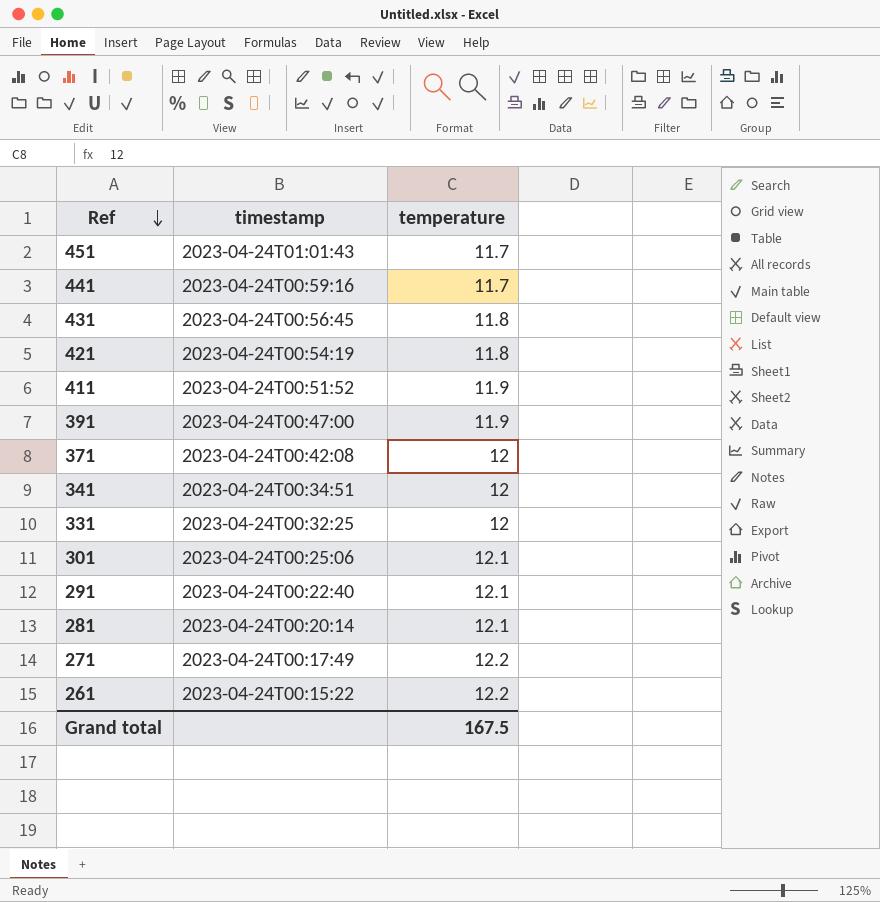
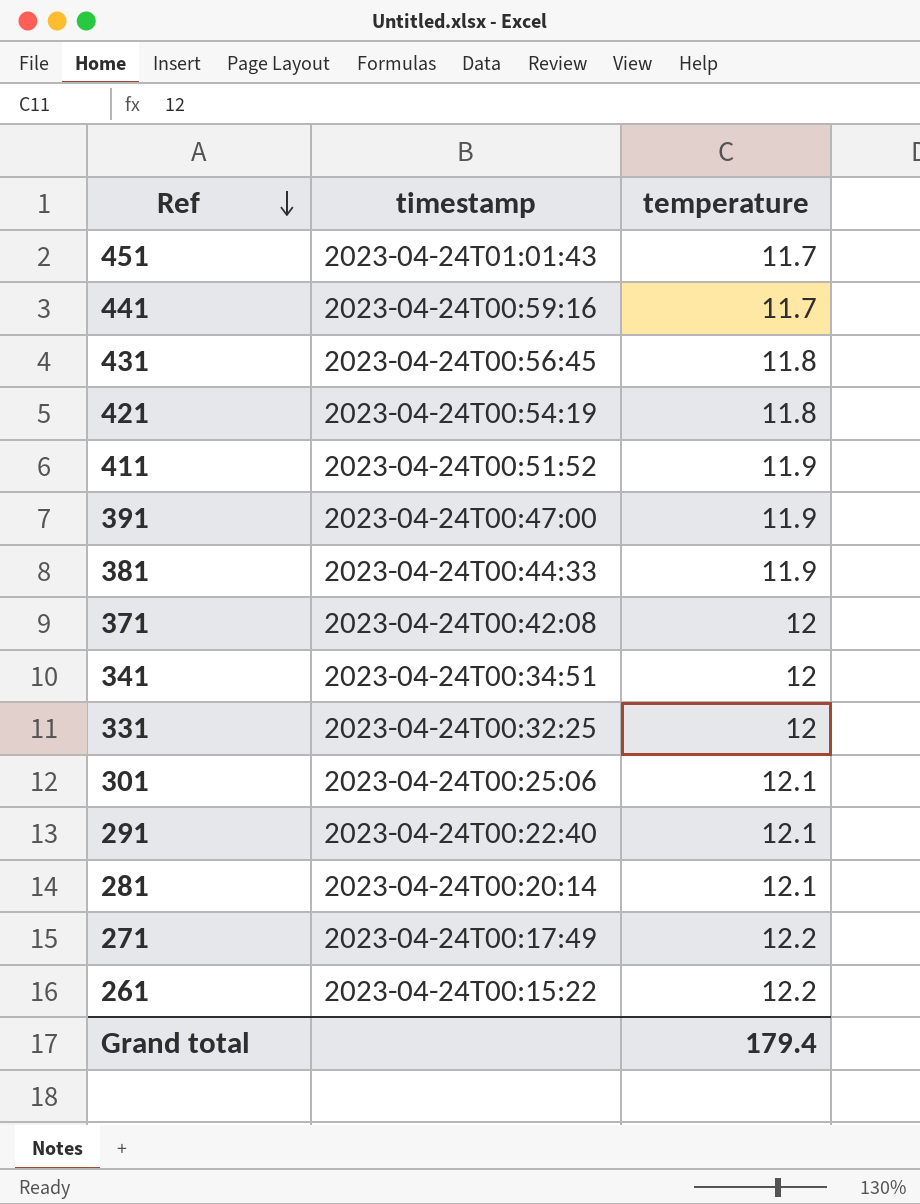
row 381: none -> 2023-04-24T00:44:33 | 11.9
Grand total | temperature: 167.5 -> 179.4

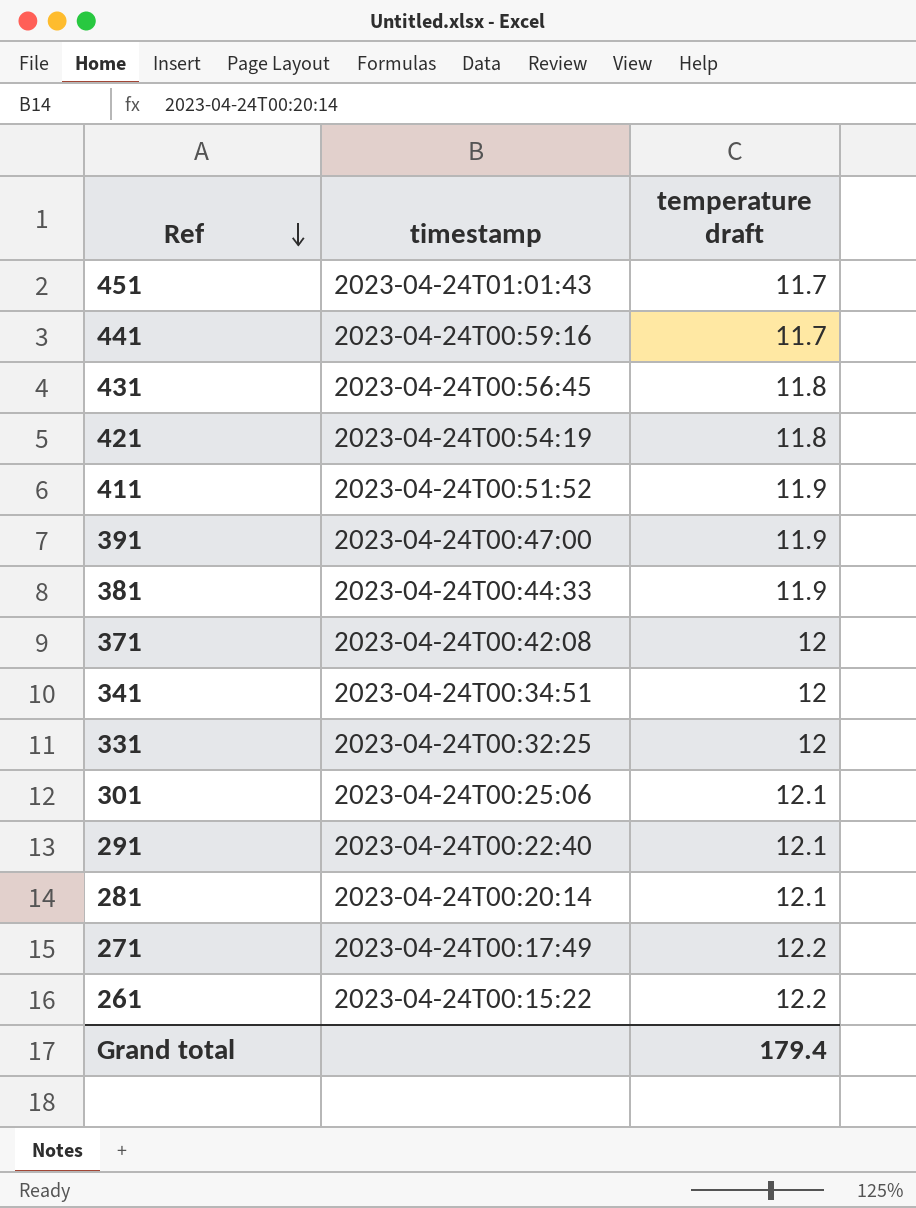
column name: temperature -> temperature draft

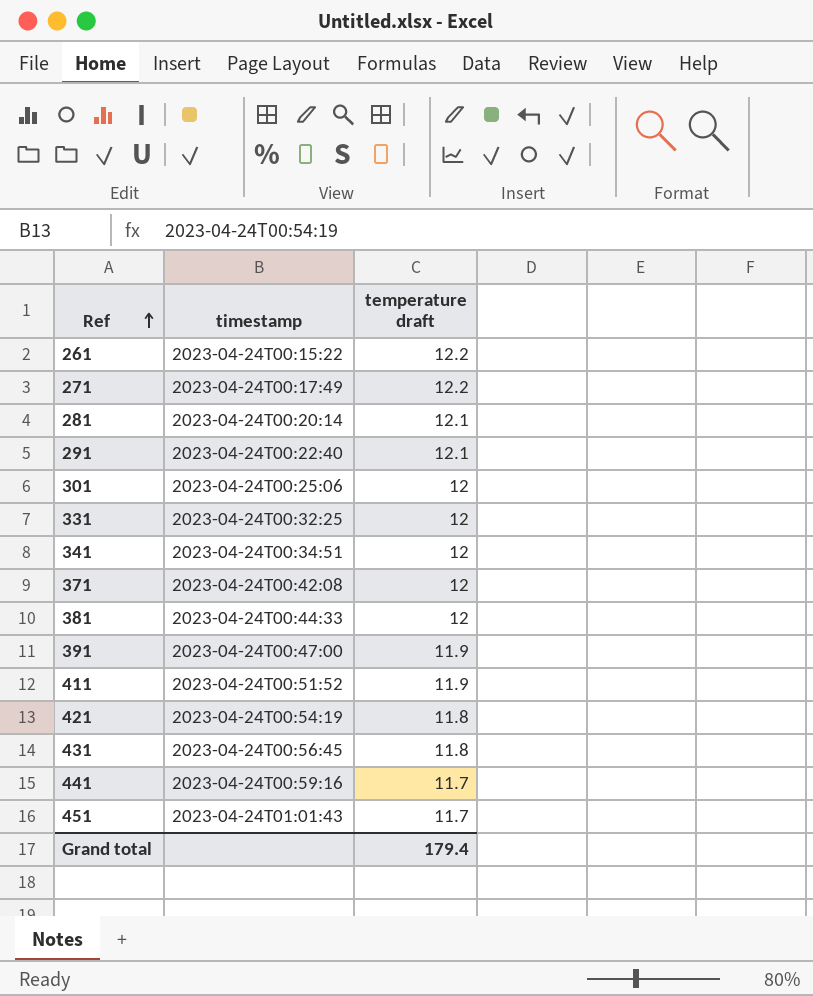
row order: Ref descending -> Ref ascending
301 | temperature draft: 12.1 -> 12
381 | temperature draft: 11.9 -> 12

